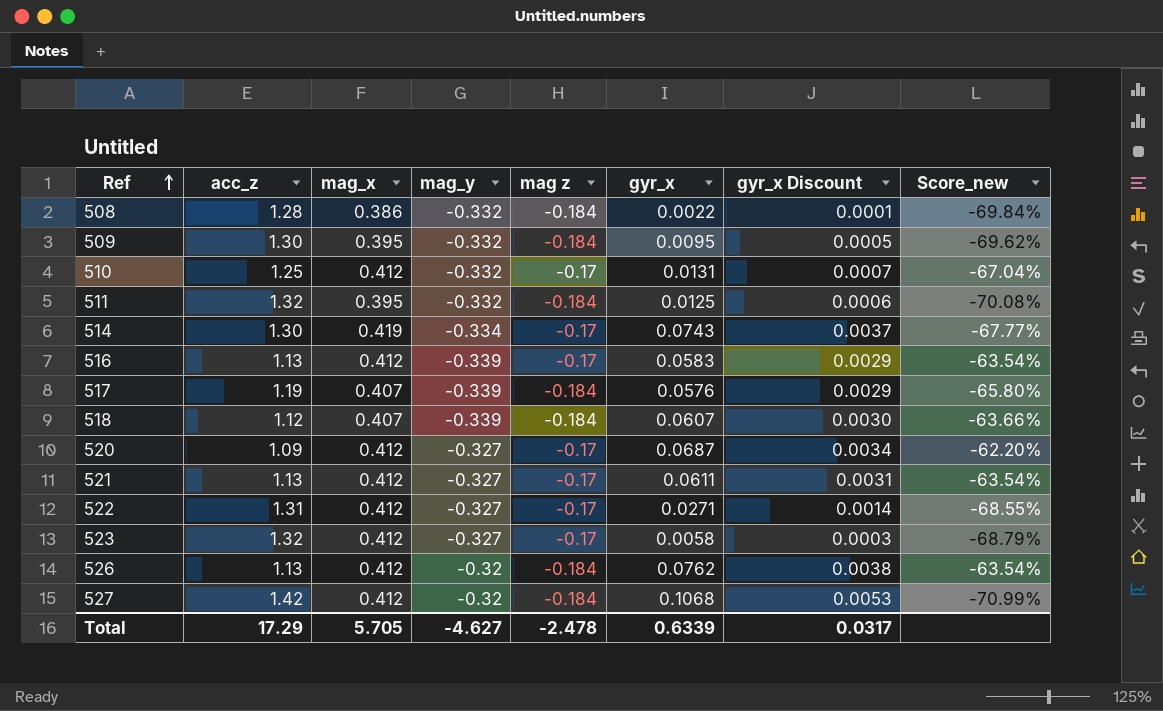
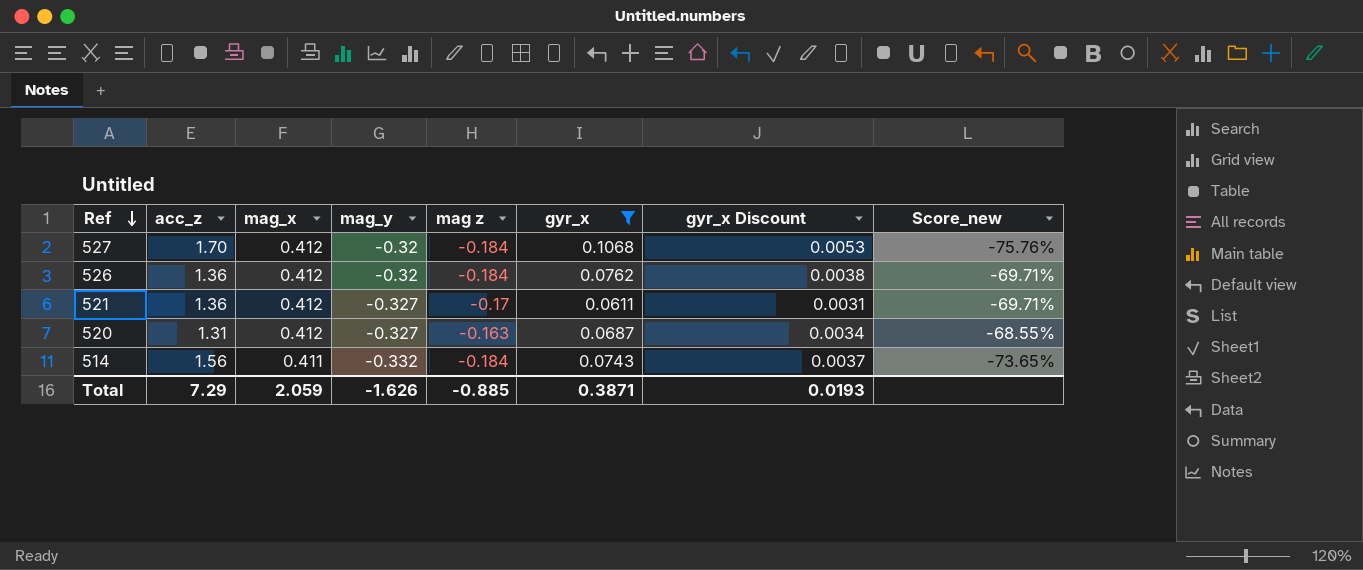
filter: none -> gyr_x >= 0.0611
row order: Ref ascending -> Ref descending
527 | acc_z: 1.42 -> 1.70
527 | Score_new: -70.99% -> -75.76%
526 | acc_z: 1.13 -> 1.36
526 | Score_new: -63.54% -> -69.71%
521 | acc_z: 1.13 -> 1.36
521 | Score_new: -63.54% -> -69.71%
520 | acc_z: 1.09 -> 1.31
520 | mag z: -0.17 -> -0.163
520 | Score_new: -62.20% -> -68.55%
514 | acc_z: 1.30 -> 1.56
514 | mag_x: 0.419 -> 0.411
514 | mag_y: -0.334 -> -0.332
514 | mag z: -0.17 -> -0.184
514 | Score_new: -67.77% -> -73.65%
Total | acc_z: 17.29 -> 7.29
Total | mag_x: 5.705 -> 2.059
Total | mag_y: -4.627 -> -1.626
Total | mag z: -2.478 -> -0.885
Total | gyr_x: 0.6339 -> 0.3871
Total | gyr_x Discount: 0.0317 -> 0.0193

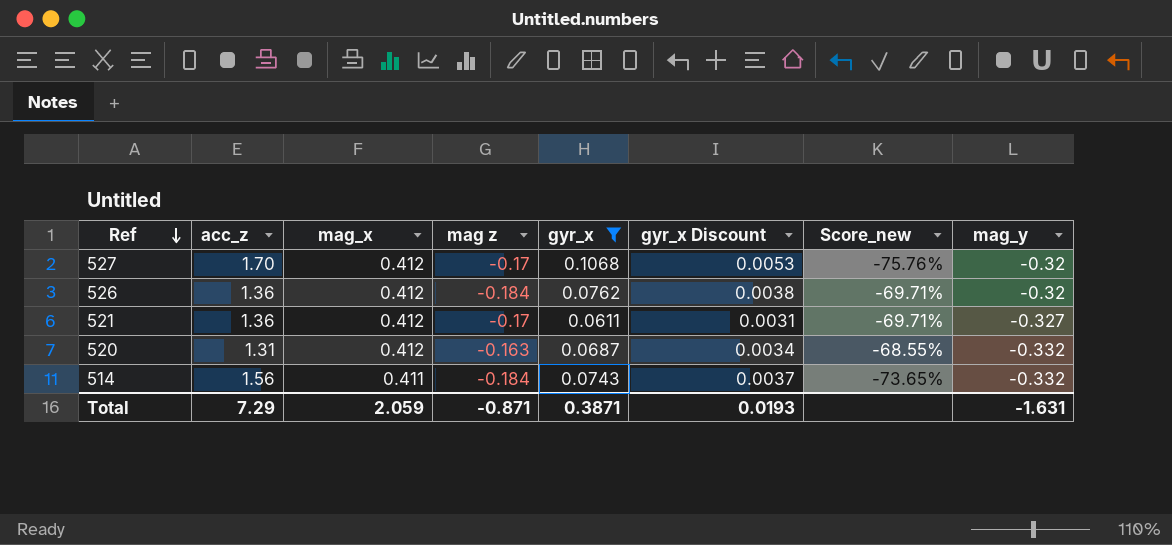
column mag_y | position: 4 -> 8
527 | mag z: -0.184 -> -0.17
520 | mag_y: -0.327 -> -0.332
Total | mag z: -0.885 -> -0.871
Total | mag_y: -1.626 -> -1.631

